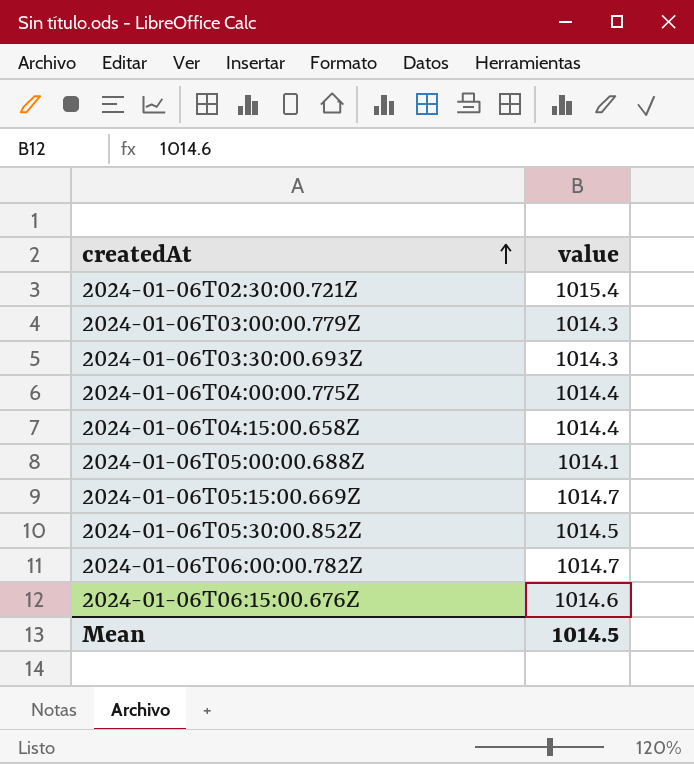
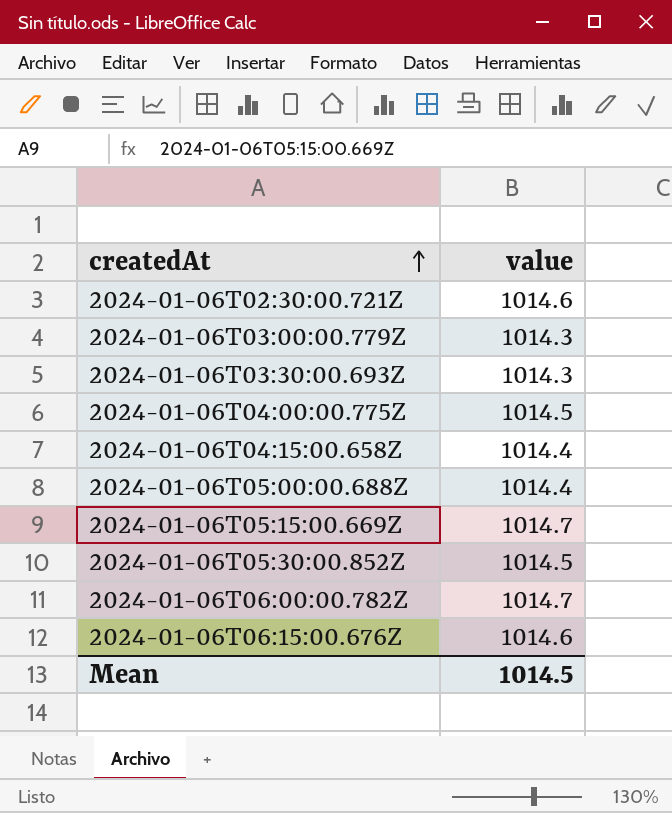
2024-01-06T02:30:00.721Z | value: 1015.4 -> 1014.6
2024-01-06T04:00:00.775Z | value: 1014.4 -> 1014.5
2024-01-06T05:00:00.688Z | value: 1014.1 -> 1014.4

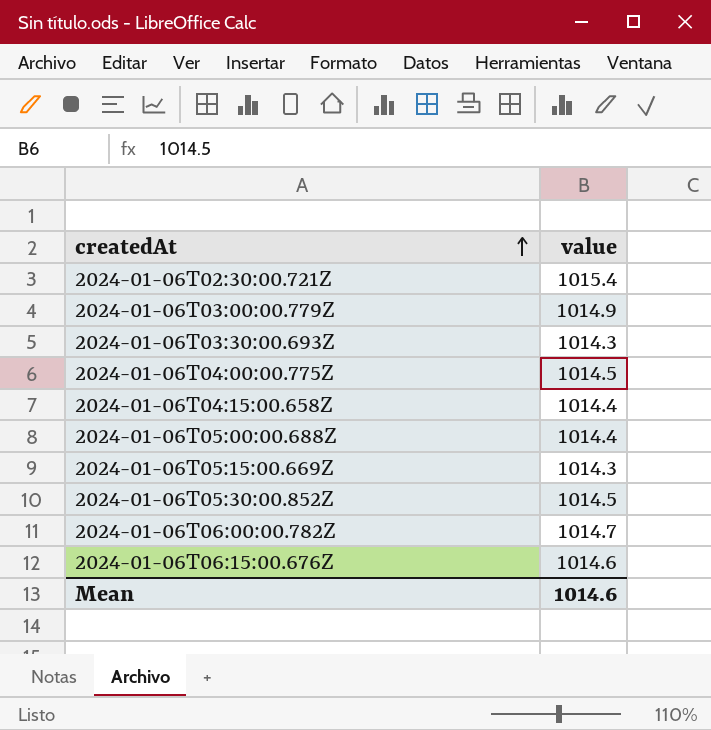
2024-01-06T02:30:00.721Z | value: 1014.6 -> 1015.4
2024-01-06T03:00:00.779Z | value: 1014.3 -> 1014.9
2024-01-06T05:15:00.669Z | value: 1014.7 -> 1014.3
Mean | value: 1014.5 -> 1014.6

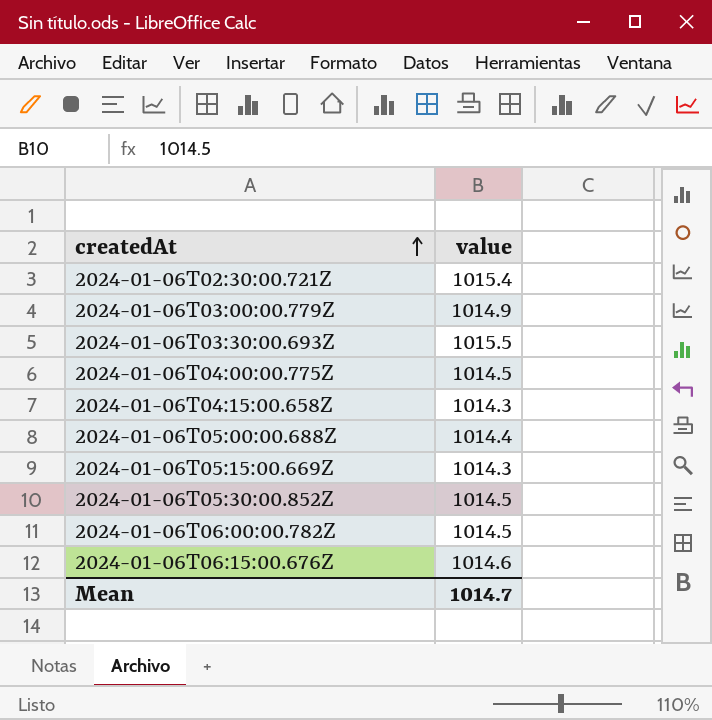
2024-01-06T03:30:00.693Z | value: 1014.3 -> 1015.5
2024-01-06T04:15:00.658Z | value: 1014.4 -> 1014.3
2024-01-06T06:00:00.782Z | value: 1014.7 -> 1014.5
Mean | value: 1014.6 -> 1014.7

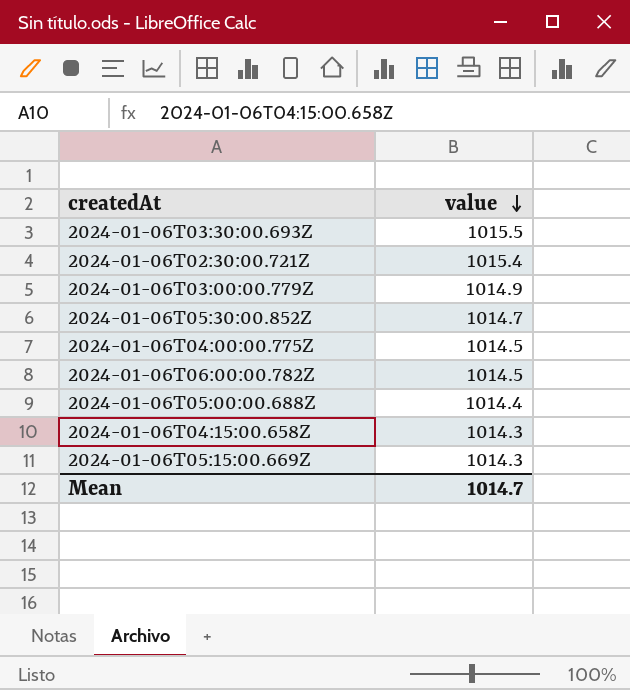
row order: createdAt ascending -> value descending
row 2024-01-06T06:15:00.676Z: 1014.6 -> none
2024-01-06T05:30:00.852Z | value: 1014.5 -> 1014.7

